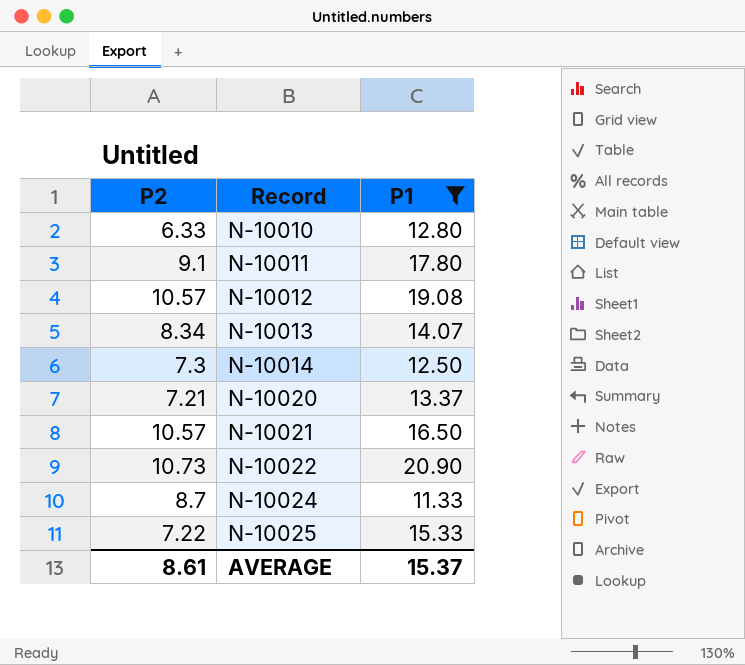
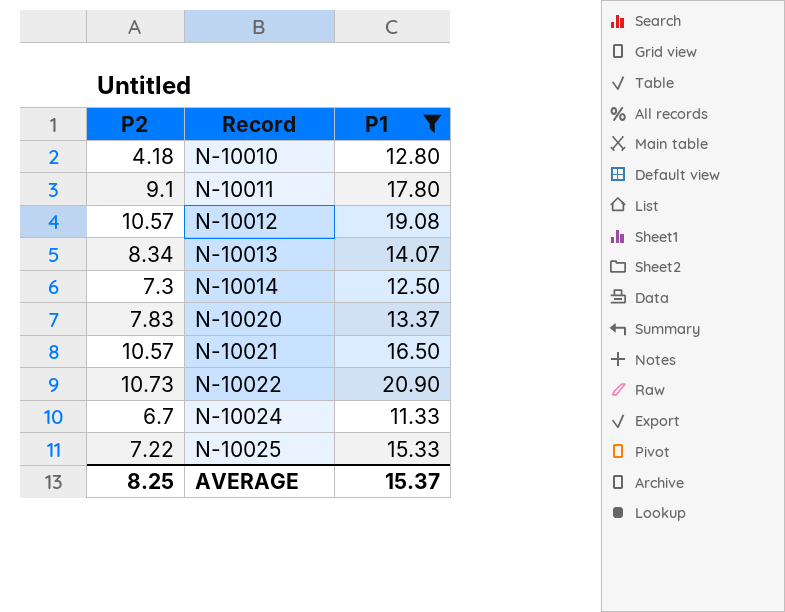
N-10010 | P2: 6.33 -> 4.18
N-10020 | P2: 7.21 -> 7.83
N-10024 | P2: 8.7 -> 6.7
AVERAGE | P2: 8.61 -> 8.25

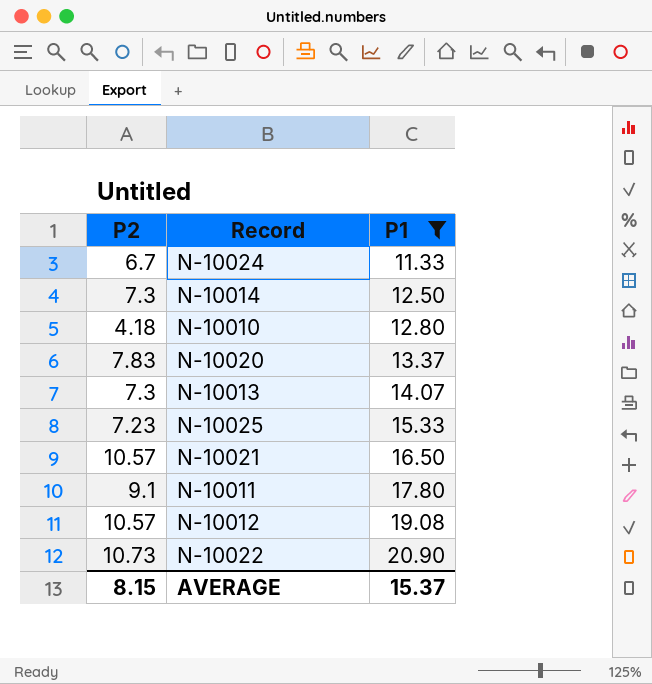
row order: Record ascending -> P1 ascending
N-10013 | P2: 8.34 -> 7.3
N-10025 | P2: 7.22 -> 7.23
AVERAGE | P2: 8.25 -> 8.15

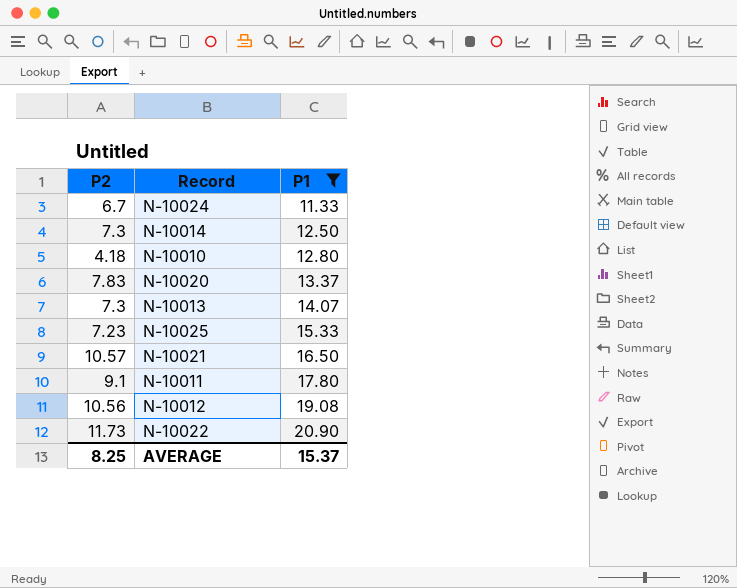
N-10012 | P2: 10.57 -> 10.56
N-10022 | P2: 10.73 -> 11.73
AVERAGE | P2: 8.15 -> 8.25

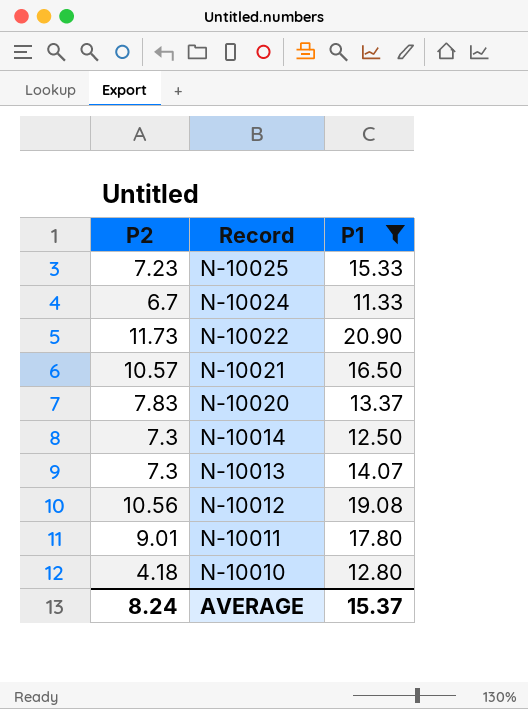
row order: P1 ascending -> Record descending
N-10011 | P2: 9.1 -> 9.01
AVERAGE | P2: 8.25 -> 8.24

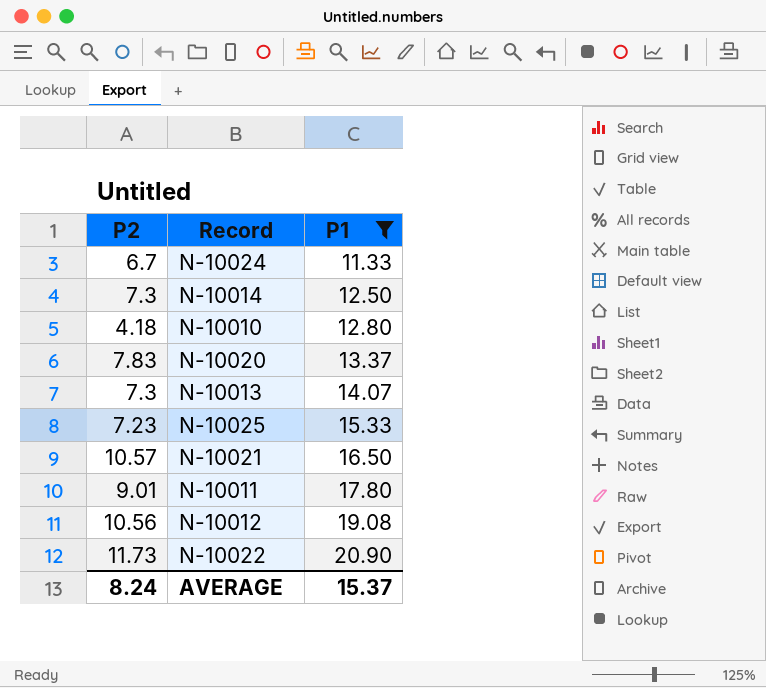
row order: Record descending -> P1 ascending

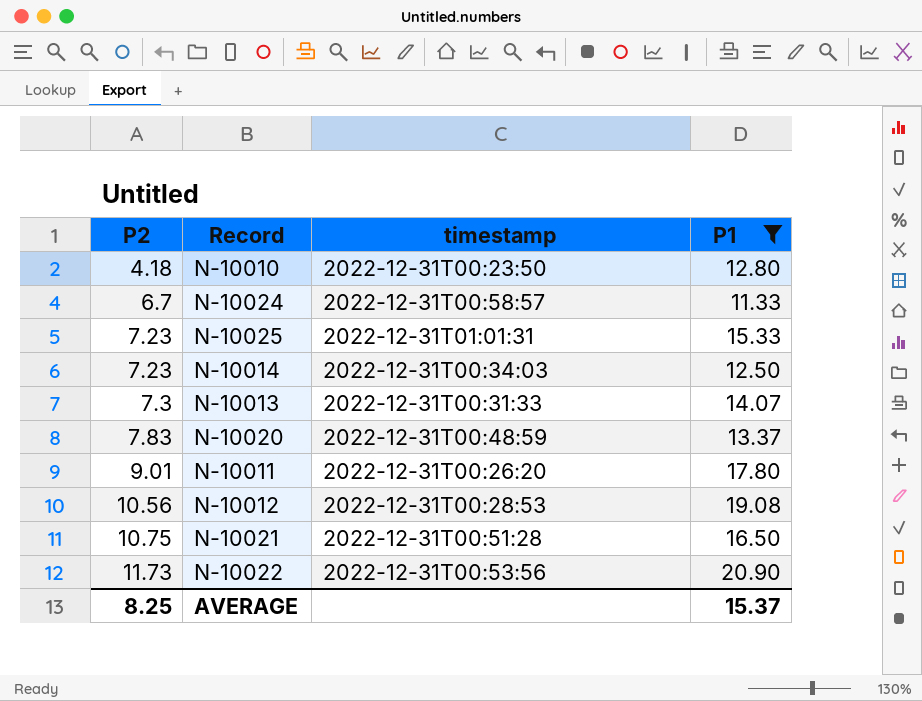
row order: P1 ascending -> P2 ascending
column timestamp | position: none -> 3
N-10014 | P2: 7.3 -> 7.23
N-10021 | P2: 10.57 -> 10.75
AVERAGE | P2: 8.24 -> 8.25

